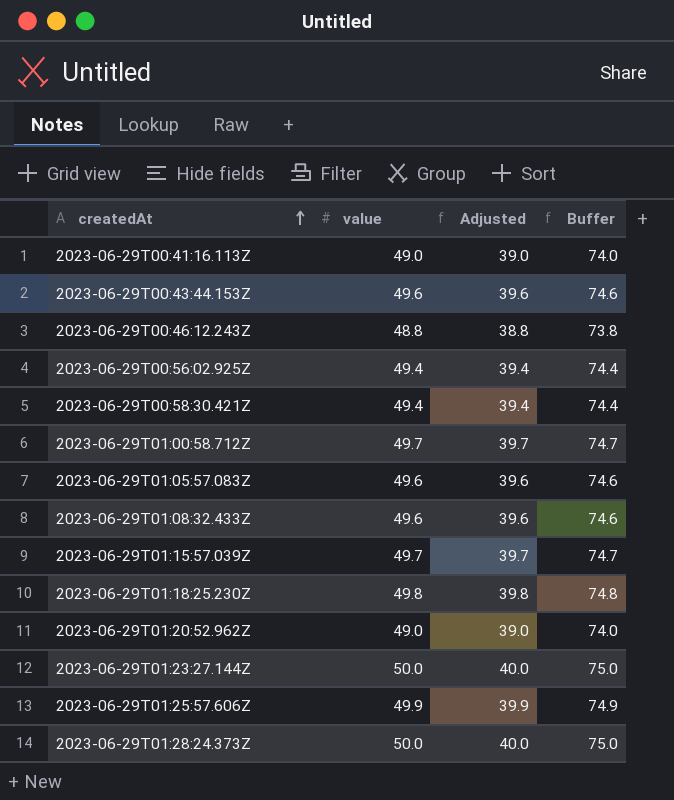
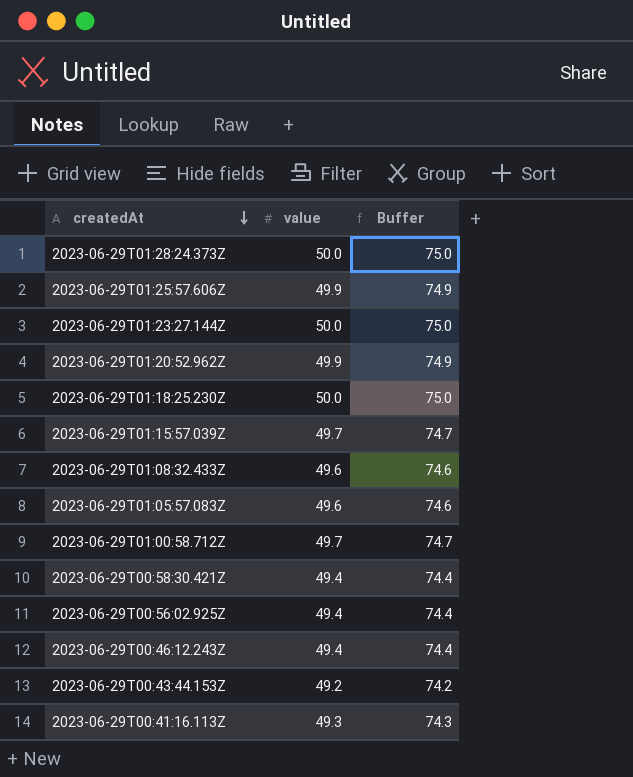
row order: createdAt ascending -> createdAt descending
column Adjusted | formula: [value] - 10 -> none
2023-06-29T01:20:52.962Z | value: 49.0 -> 49.9
2023-06-29T01:20:52.962Z | Buffer: 74.0 -> 74.9
2023-06-29T01:18:25.230Z | value: 49.8 -> 50.0
2023-06-29T01:18:25.230Z | Buffer: 74.8 -> 75.0
2023-06-29T00:46:12.243Z | value: 48.8 -> 49.4
2023-06-29T00:46:12.243Z | Buffer: 73.8 -> 74.4
2023-06-29T00:43:44.153Z | value: 49.6 -> 49.2
2023-06-29T00:43:44.153Z | Buffer: 74.6 -> 74.2
2023-06-29T00:41:16.113Z | value: 49.0 -> 49.3
2023-06-29T00:41:16.113Z | Buffer: 74.0 -> 74.3

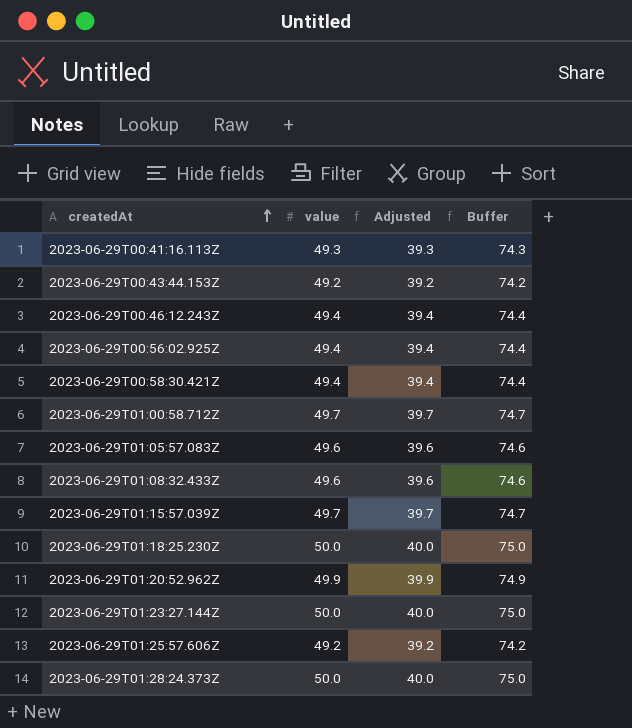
row order: createdAt descending -> createdAt ascending
column Adjusted | formula: none -> [value] - 10
2023-06-29T01:25:57.606Z | value: 49.9 -> 49.2
2023-06-29T01:25:57.606Z | Buffer: 74.9 -> 74.2

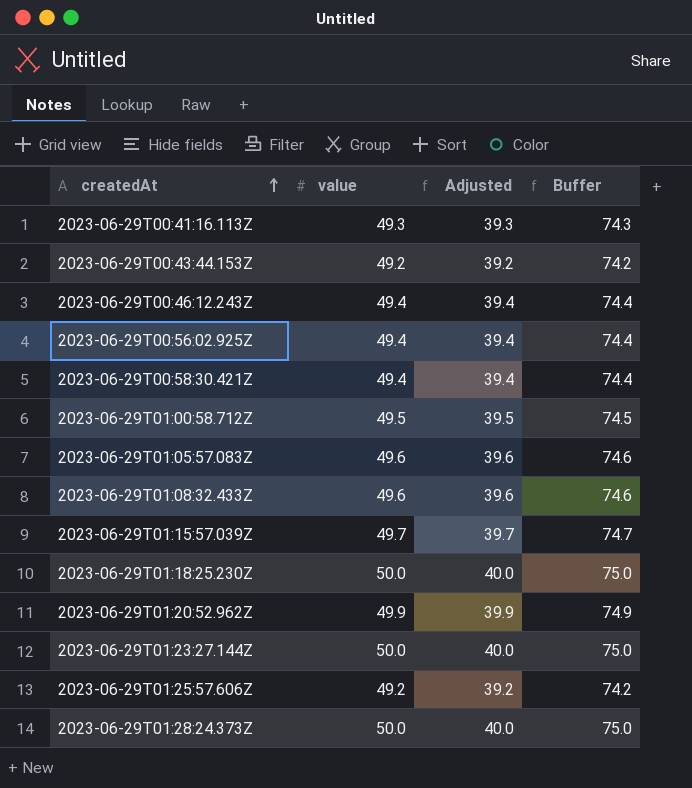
2023-06-29T01:00:58.712Z | value: 49.7 -> 49.5
2023-06-29T01:00:58.712Z | Adjusted: 39.7 -> 39.5
2023-06-29T01:00:58.712Z | Buffer: 74.7 -> 74.5

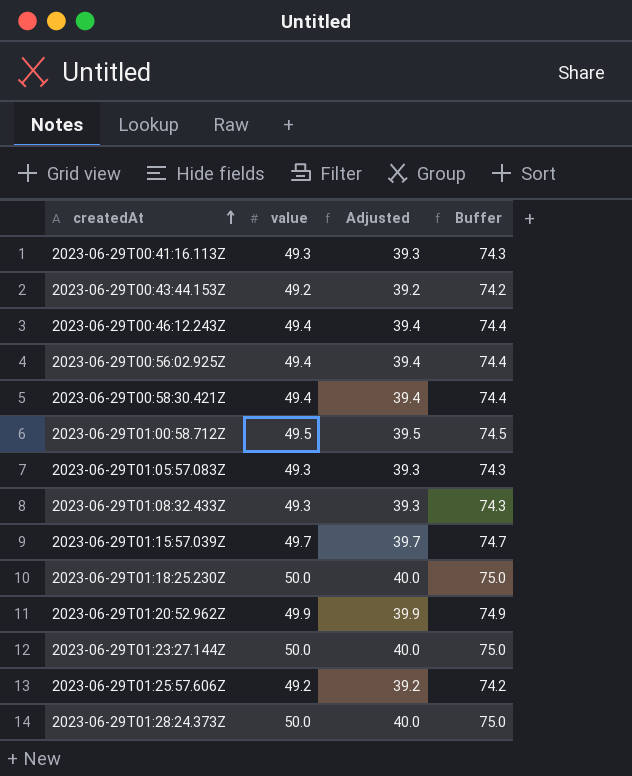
2023-06-29T01:05:57.083Z | value: 49.6 -> 49.3
2023-06-29T01:05:57.083Z | Adjusted: 39.6 -> 39.3
2023-06-29T01:05:57.083Z | Buffer: 74.6 -> 74.3
2023-06-29T01:08:32.433Z | value: 49.6 -> 49.3
2023-06-29T01:08:32.433Z | Adjusted: 39.6 -> 39.3
2023-06-29T01:08:32.433Z | Buffer: 74.6 -> 74.3

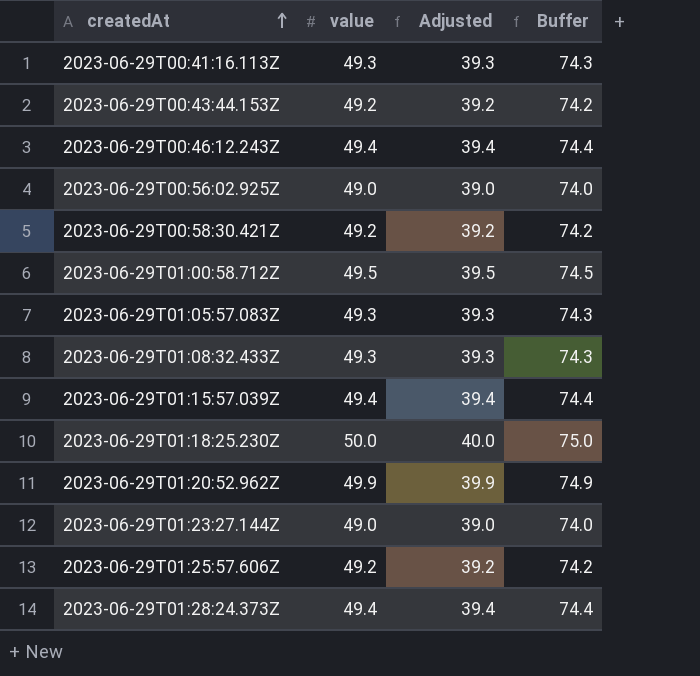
2023-06-29T00:56:02.925Z | value: 49.4 -> 49.0
2023-06-29T00:56:02.925Z | Adjusted: 39.4 -> 39.0
2023-06-29T00:56:02.925Z | Buffer: 74.4 -> 74.0
2023-06-29T00:58:30.421Z | value: 49.4 -> 49.2
2023-06-29T00:58:30.421Z | Adjusted: 39.4 -> 39.2
2023-06-29T00:58:30.421Z | Buffer: 74.4 -> 74.2
2023-06-29T01:15:57.039Z | value: 49.7 -> 49.4
2023-06-29T01:15:57.039Z | Adjusted: 39.7 -> 39.4
2023-06-29T01:15:57.039Z | Buffer: 74.7 -> 74.4
2023-06-29T01:23:27.144Z | value: 50.0 -> 49.0
2023-06-29T01:23:27.144Z | Adjusted: 40.0 -> 39.0
2023-06-29T01:23:27.144Z | Buffer: 75.0 -> 74.0
2023-06-29T01:28:24.373Z | value: 50.0 -> 49.4
2023-06-29T01:28:24.373Z | Adjusted: 40.0 -> 39.4
2023-06-29T01:28:24.373Z | Buffer: 75.0 -> 74.4

